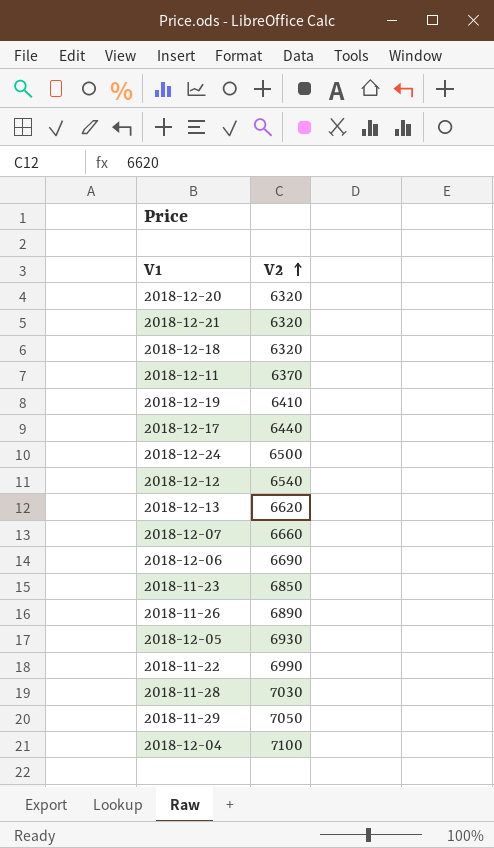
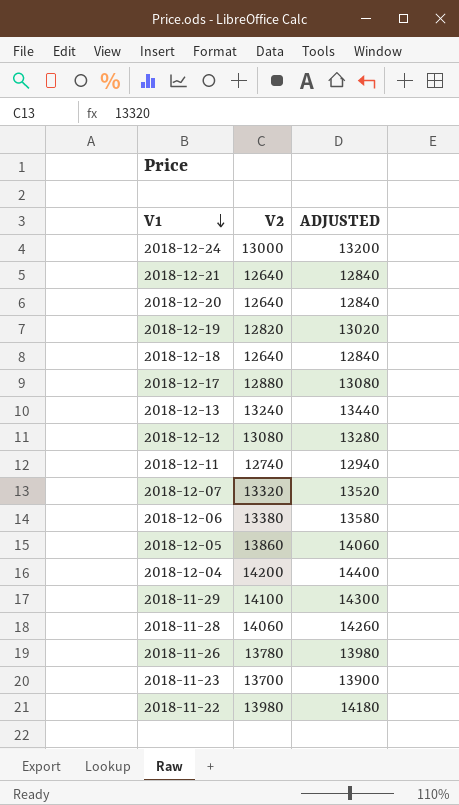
row order: V2 ascending -> V1 descending
column ADJUSTED | formula: none -> [V2] + 200
2018-12-24 | V2: 6500 -> 13000
2018-12-21 | V2: 6320 -> 12640
2018-12-20 | V2: 6320 -> 12640
2018-12-19 | V2: 6410 -> 12820
2018-12-18 | V2: 6320 -> 12640
2018-12-17 | V2: 6440 -> 12880
2018-12-13 | V2: 6620 -> 13240
2018-12-12 | V2: 6540 -> 13080
2018-12-11 | V2: 6370 -> 12740
2018-12-07 | V2: 6660 -> 13320
2018-12-06 | V2: 6690 -> 13380
2018-12-05 | V2: 6930 -> 13860
2018-12-04 | V2: 7100 -> 14200
2018-11-29 | V2: 7050 -> 14100
2018-11-28 | V2: 7030 -> 14060
2018-11-26 | V2: 6890 -> 13780
2018-11-23 | V2: 6850 -> 13700
2018-11-22 | V2: 6990 -> 13980

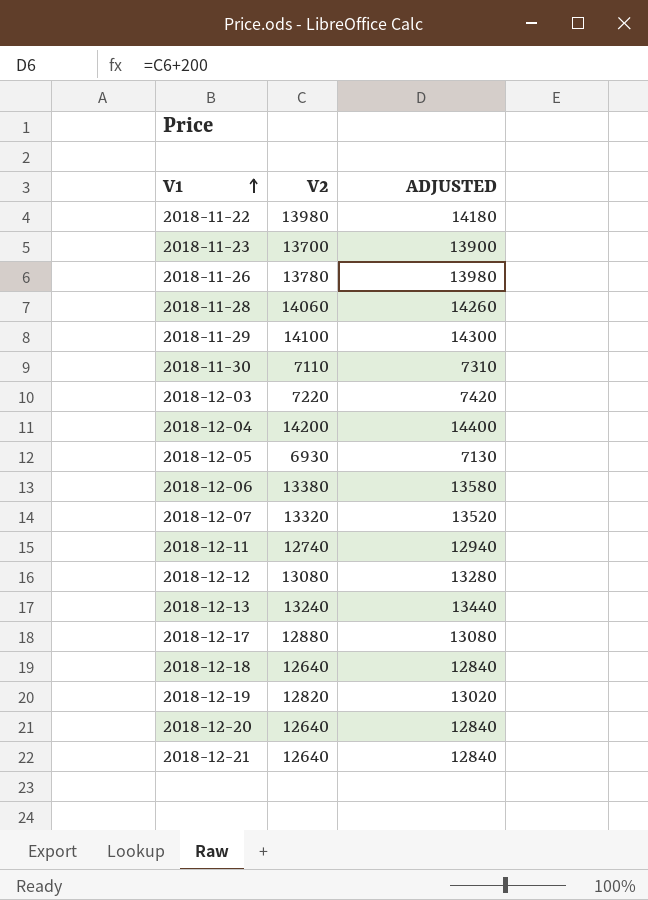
row order: V1 descending -> V1 ascending
row 2018-12-24: 13000 | 13200 -> none
row 2018-11-30: none -> 7110 | 7310
row 2018-12-03: none -> 7220 | 7420
2018-12-05 | V2: 13860 -> 6930
2018-12-05 | ADJUSTED: 14060 -> 7130

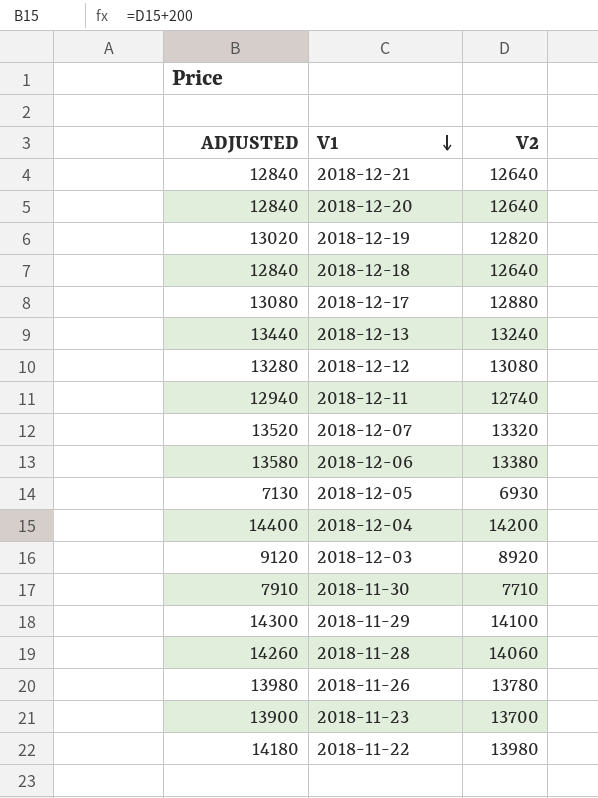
row order: V1 ascending -> V1 descending
column ADJUSTED | position: 3 -> 1
2018-12-03 | ADJUSTED: 7420 -> 9120
2018-12-03 | V2: 7220 -> 8920
2018-11-30 | ADJUSTED: 7310 -> 7910
2018-11-30 | V2: 7110 -> 7710

